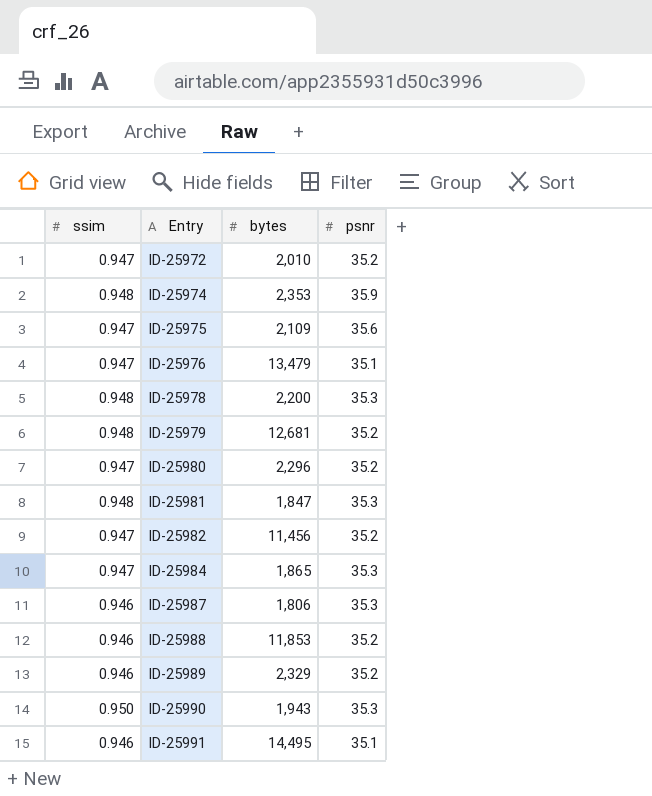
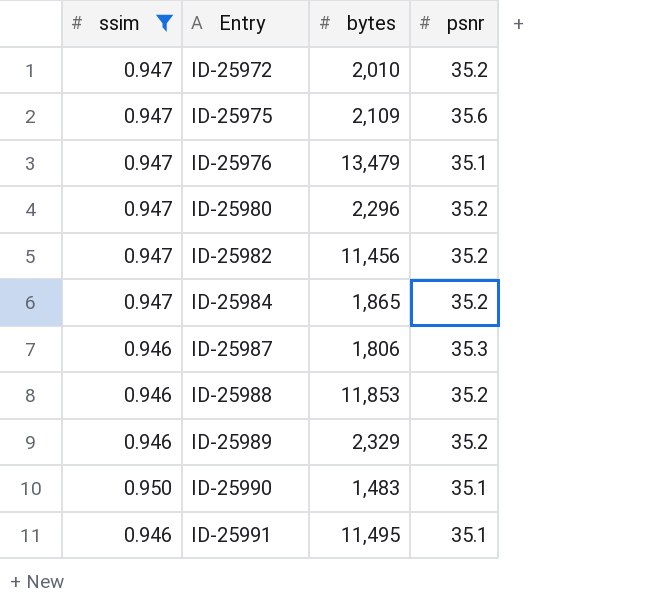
filter: none -> ssim != 0.948
ID-25984 | psnr: 35.3 -> 35.2
ID-25990 | bytes: 1,943 -> 1,483
ID-25990 | psnr: 35.3 -> 35.1
ID-25991 | bytes: 14,495 -> 11,495

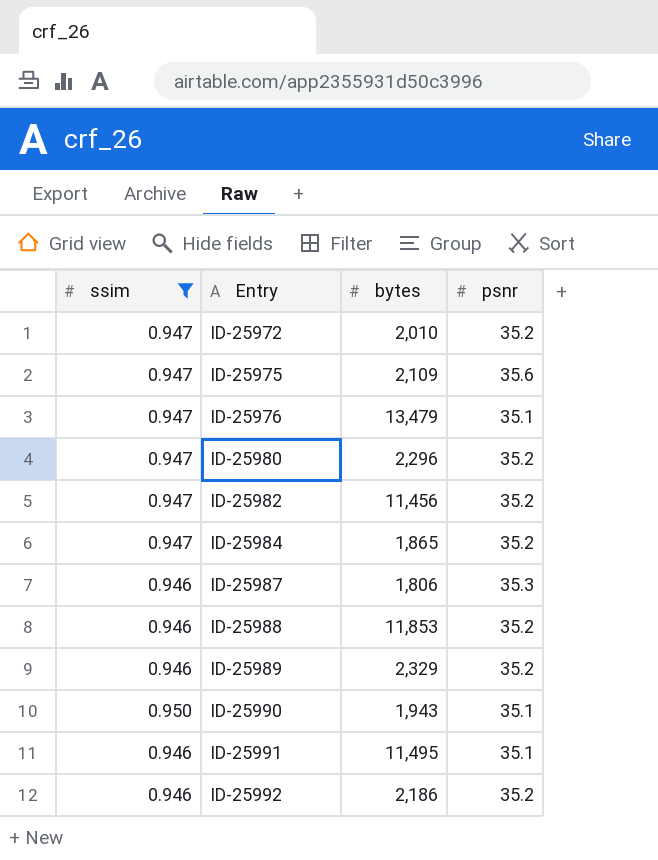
ID-25990 | bytes: 1,483 -> 1,943
row ID-25992: none -> 0.946 | 2,186 | 35.2

